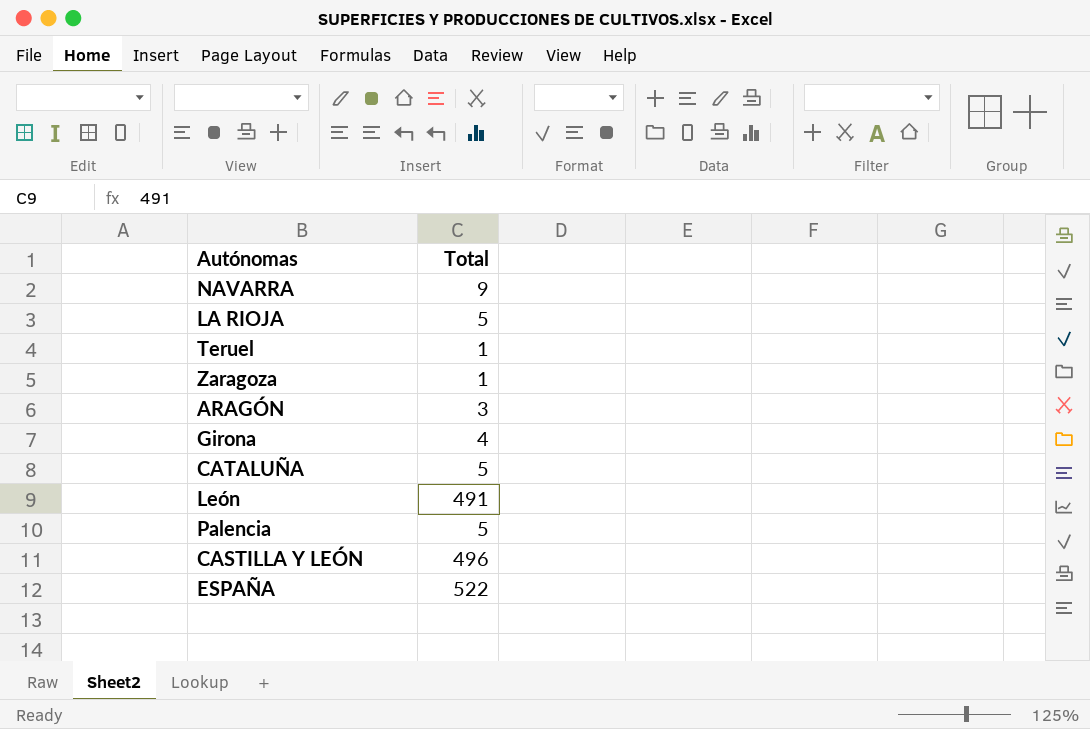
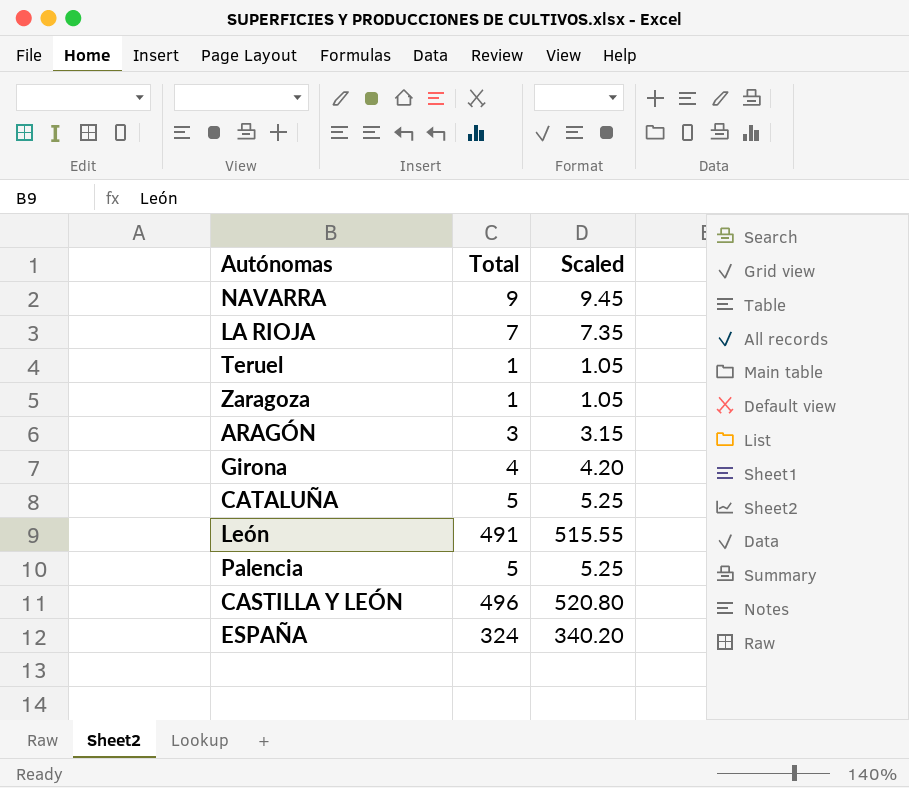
column Scaled | formula: none -> [Total] * 1.05
LA RIOJA | Total: 5 -> 7
ESPAÑA | Total: 522 -> 324

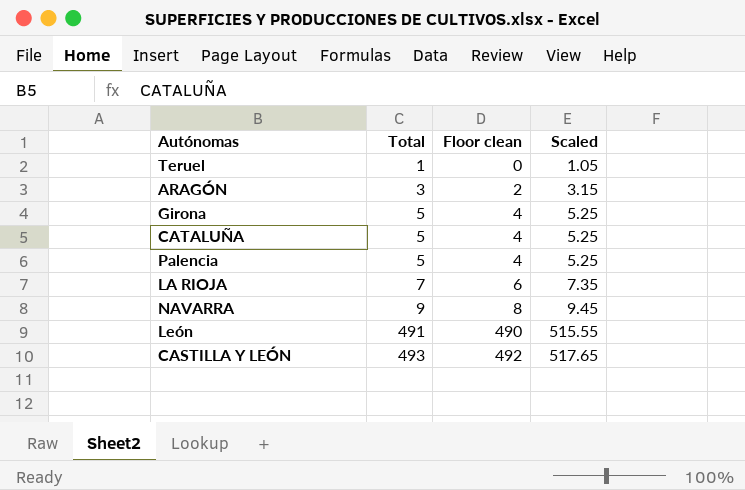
row order: none -> Total ascending
column Floor clean | formula: none -> [Total] - 1
row Zaragoza: 1 | 1.05 -> none
row ESPAÑA: 324 | 340.20 -> none
Girona | Total: 4 -> 5
Girona | Scaled: 4.20 -> 5.25
CASTILLA Y LEÓN | Total: 496 -> 493
CASTILLA Y LEÓN | Scaled: 520.80 -> 517.65

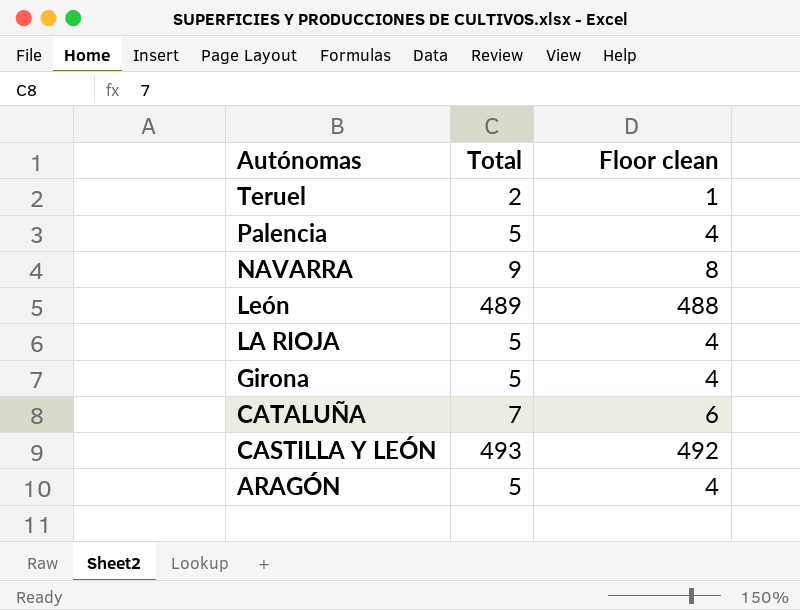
row order: Total ascending -> Autónomas descending
column Scaled | formula: [Total] * 1.05 -> none
Teruel | Total: 1 -> 2
Teruel | Floor clean: 0 -> 1
León | Total: 491 -> 489
León | Floor clean: 490 -> 488
LA RIOJA | Total: 7 -> 5
LA RIOJA | Floor clean: 6 -> 4
CATALUÑA | Total: 5 -> 7
CATALUÑA | Floor clean: 4 -> 6
ARAGÓN | Total: 3 -> 5
ARAGÓN | Floor clean: 2 -> 4

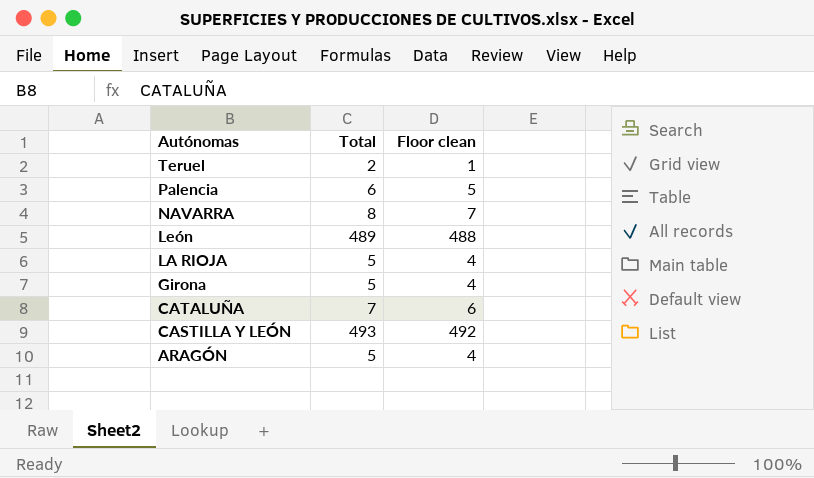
Palencia | Total: 5 -> 6
Palencia | Floor clean: 4 -> 5
NAVARRA | Total: 9 -> 8
NAVARRA | Floor clean: 8 -> 7

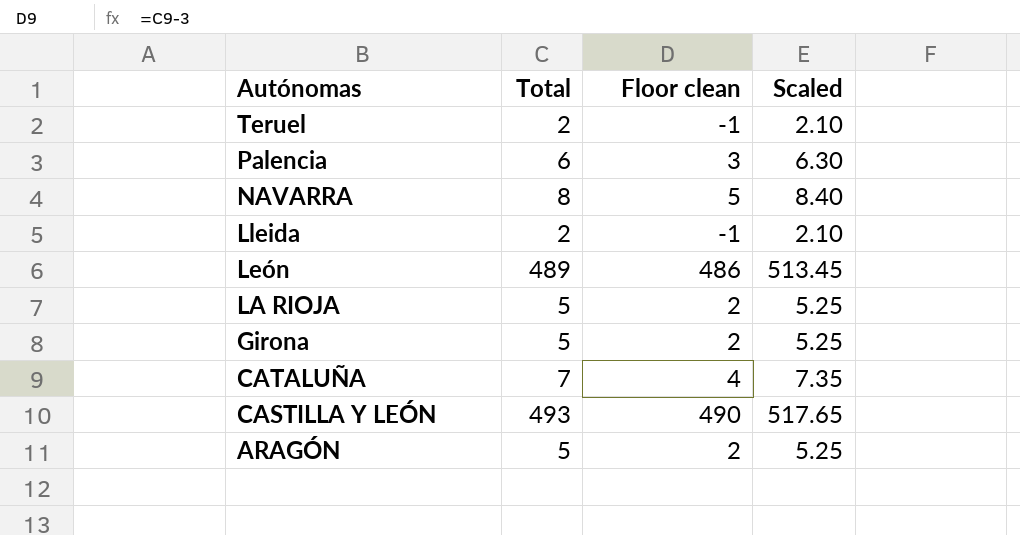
column Floor clean | formula: [Total] - 1 -> [Total] - 3
column Scaled | formula: none -> [Total] * 1.05
row Lleida: none -> 2 | -1 | 2.10

